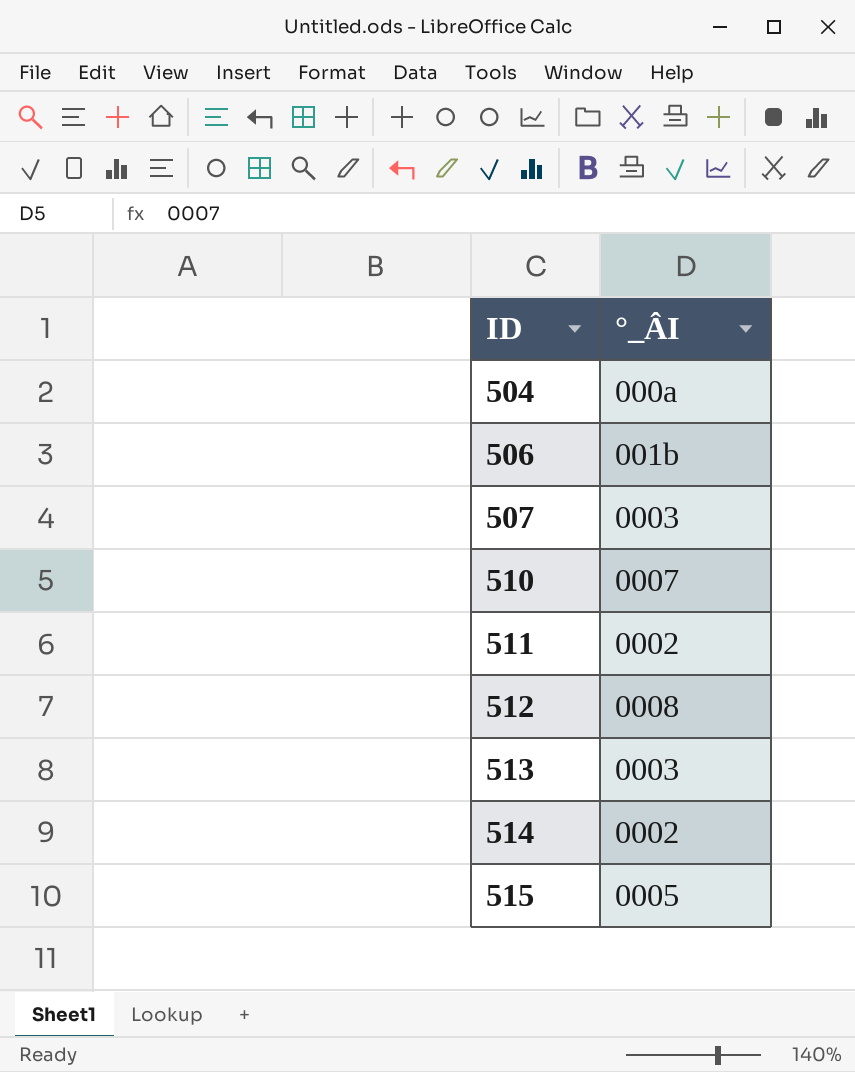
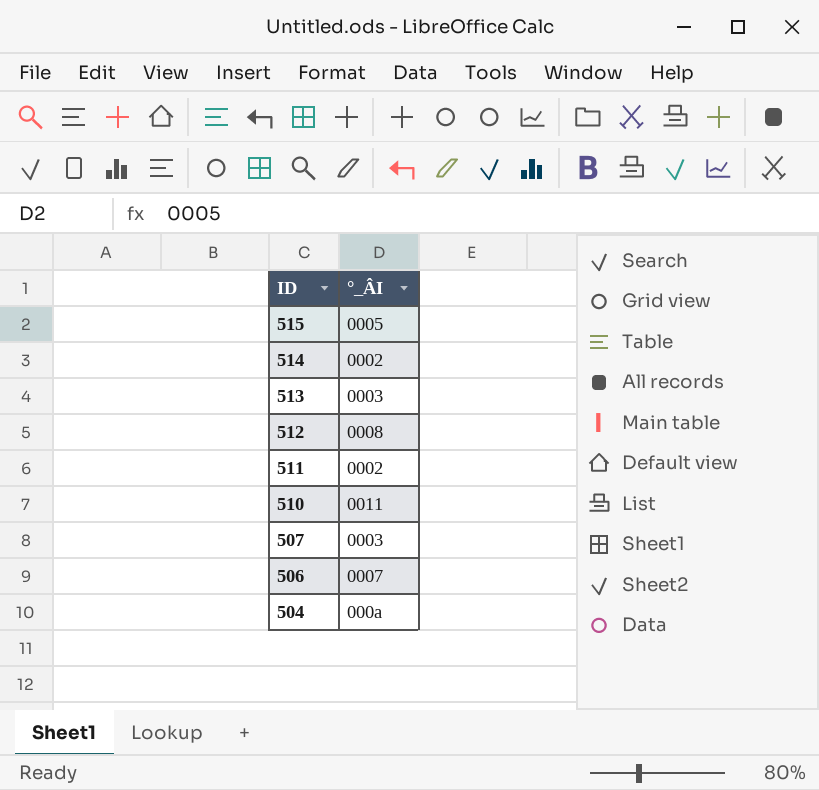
row order: ID ascending -> ID descending
510 | °_ÂI: 0007 -> 0011
506 | °_ÂI: 001b -> 0007

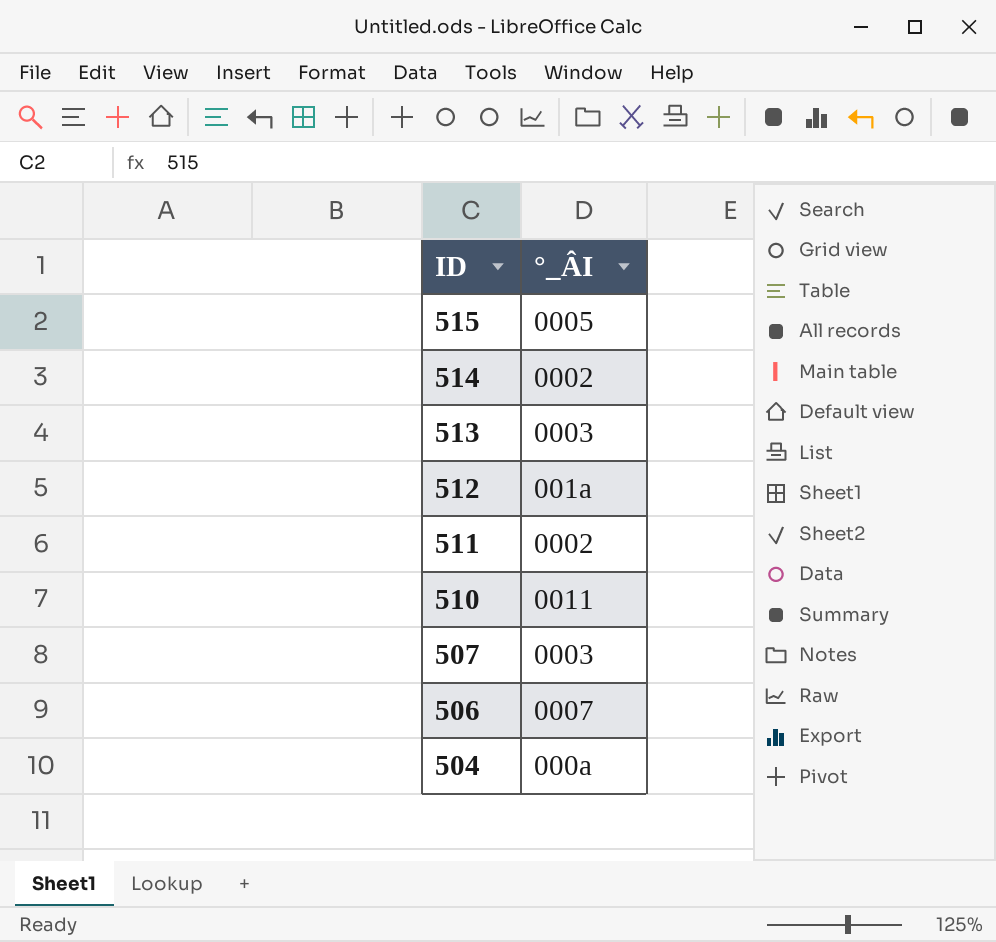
512 | °_ÂI: 0008 -> 001a

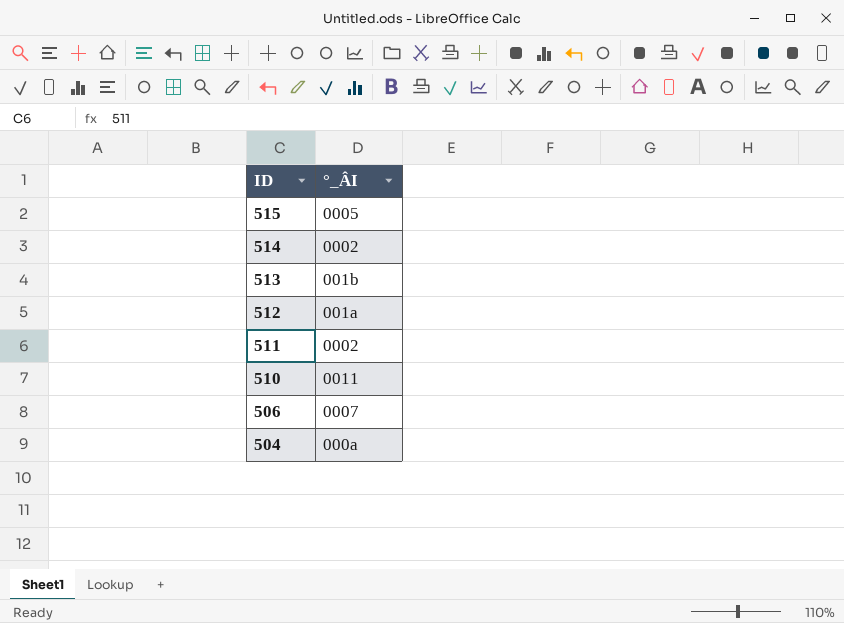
row 507: 0003 -> none
513 | °_ÂI: 0003 -> 001b

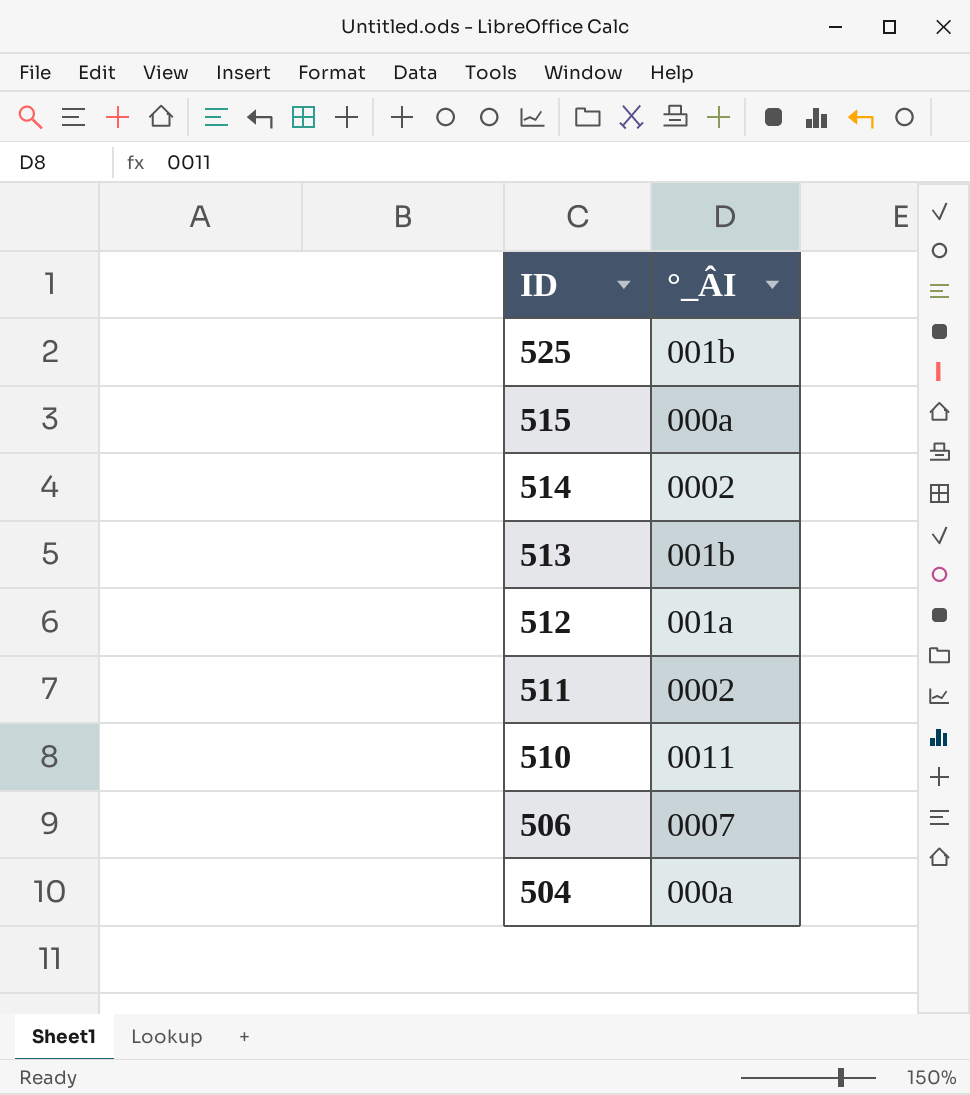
row 525: none -> 001b
515 | °_ÂI: 0005 -> 000a

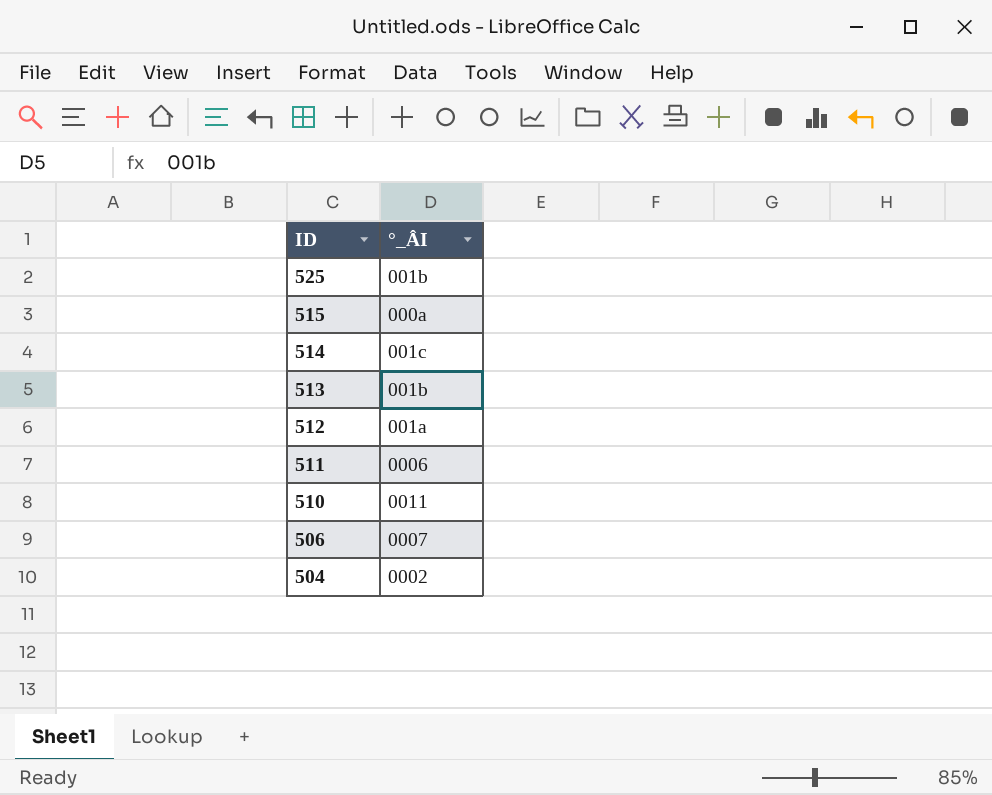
514 | °_ÂI: 0002 -> 001c
511 | °_ÂI: 0002 -> 0006
504 | °_ÂI: 000a -> 0002

